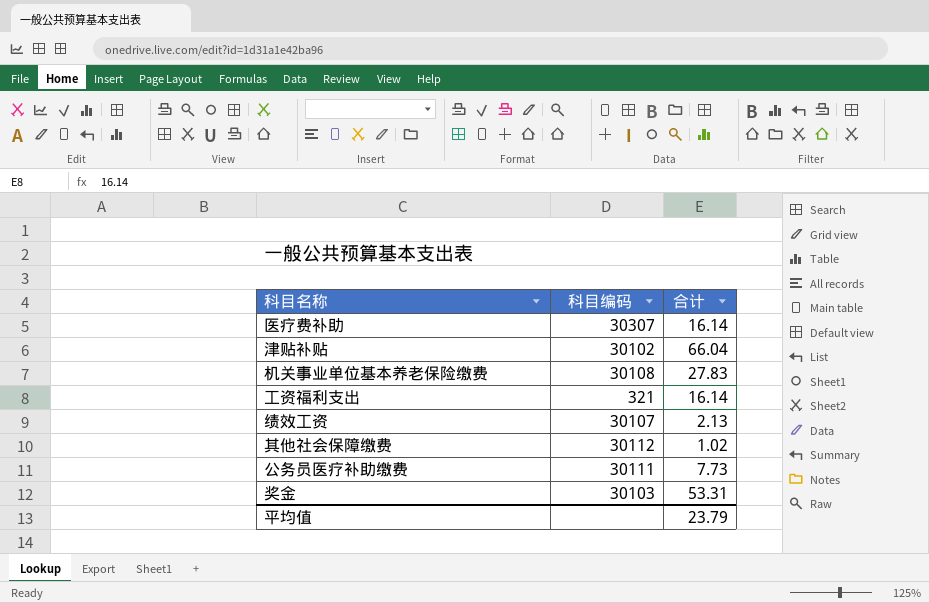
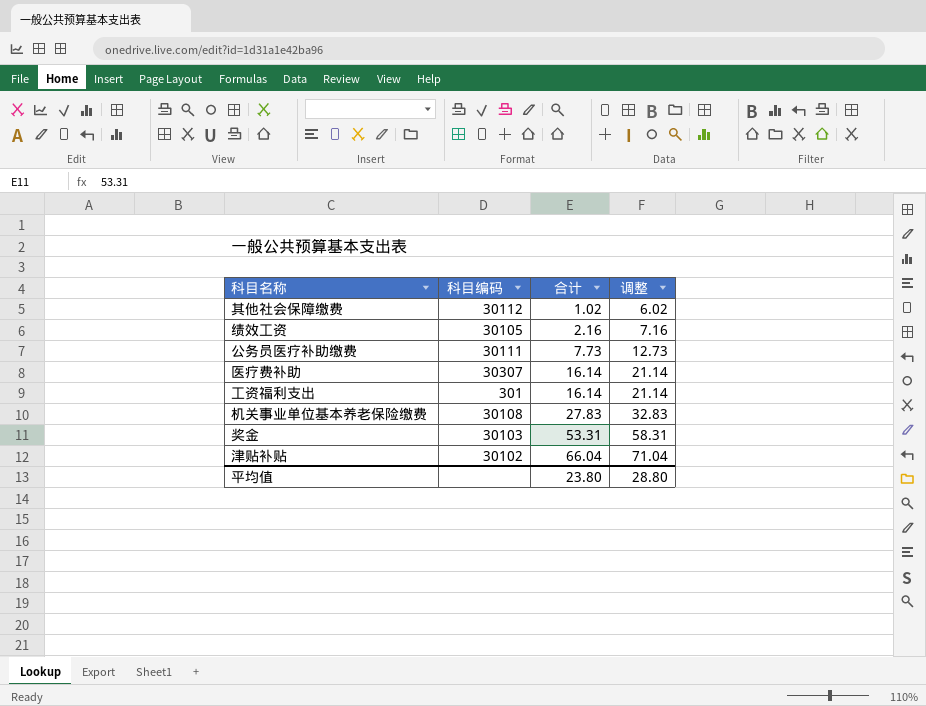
row order: none -> 合计 ascending
column 调整 | formula: none -> [合计] + 5
绩效工资 | 科目编码: 30107 -> 30105
绩效工资 | 合计: 2.13 -> 2.16
工资福利支出 | 科目编码: 321 -> 301
平均值 | 合计: 23.79 -> 23.80

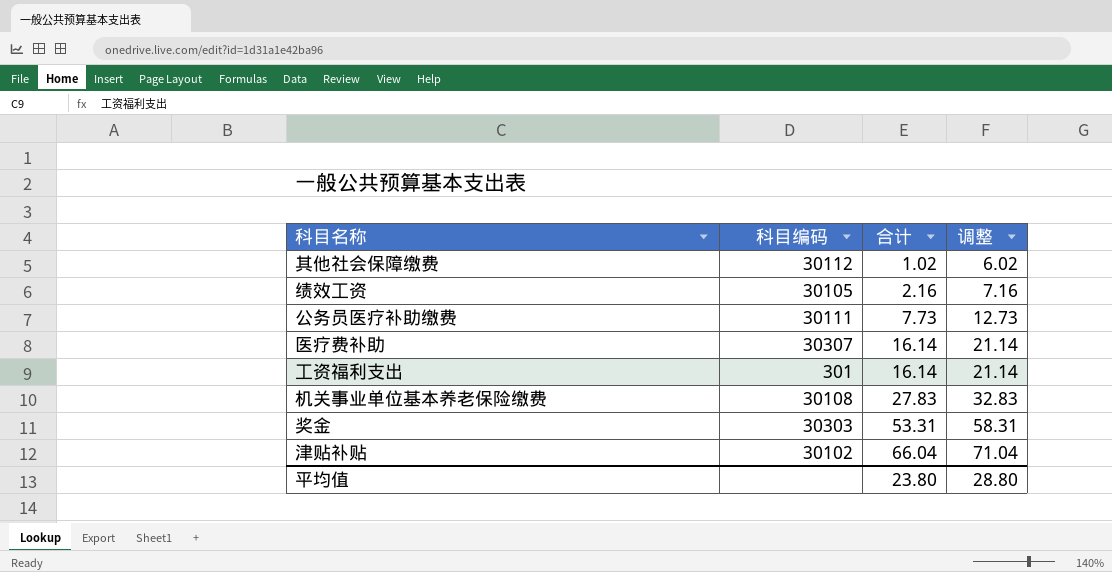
奖金 | 科目编码: 30103 -> 30303

